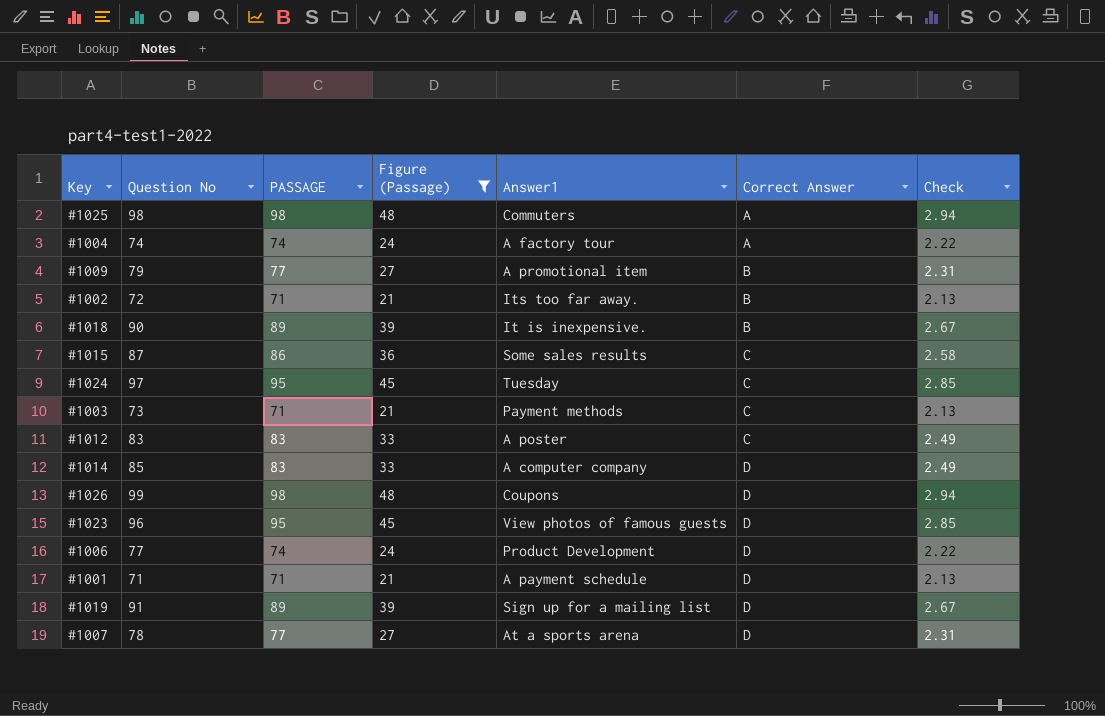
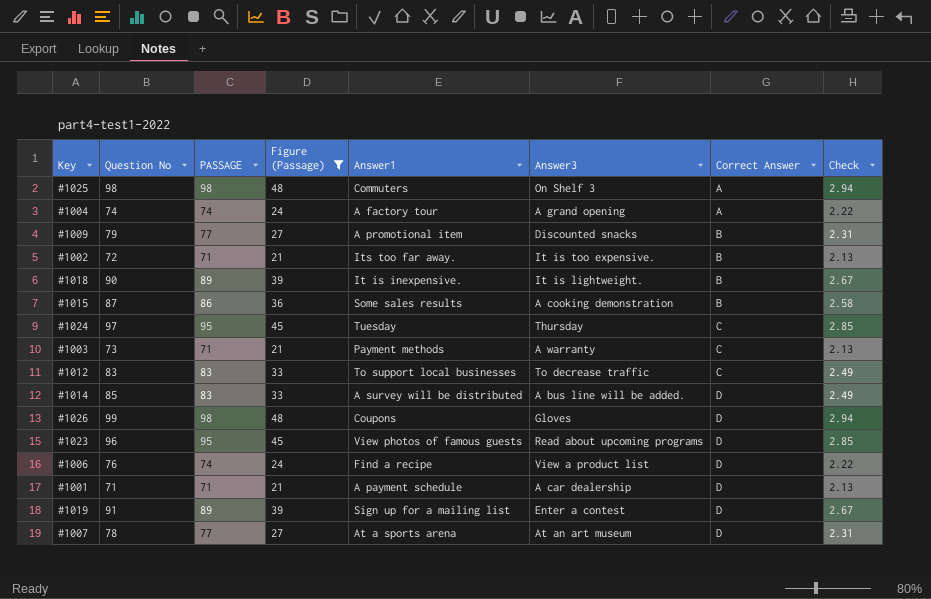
column Answer3 | position: none -> 6
#1015 | Correct Answer: C -> B
#1012 | Answer1: A poster -> To support local businesses
#1014 | Answer1: A computer company -> A survey will be distributed
#1006 | Question No: 77 -> 76
#1006 | Answer1: Product Development -> Find a recipe

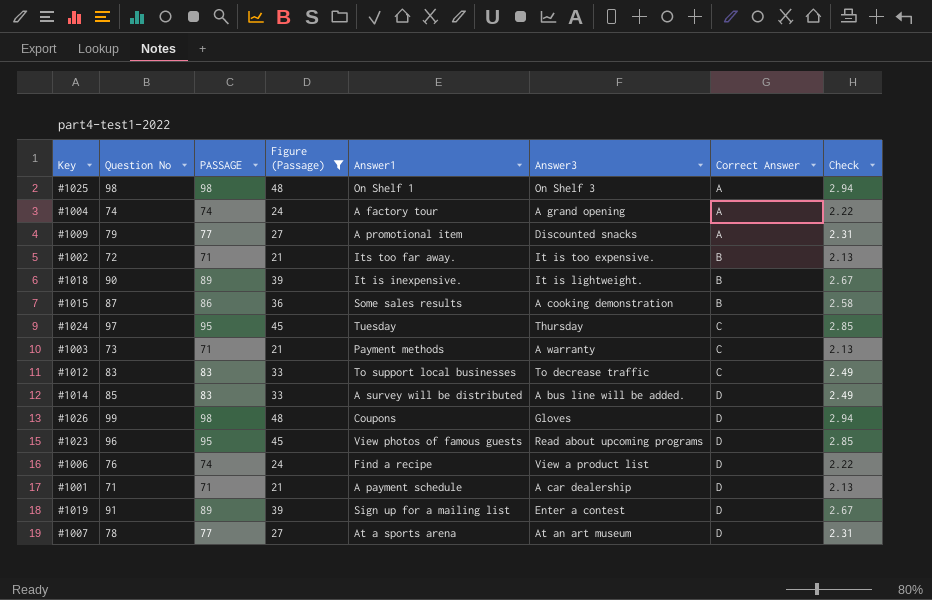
#1025 | Answer1: Commuters -> On Shelf 1
#1009 | Correct Answer: B -> A

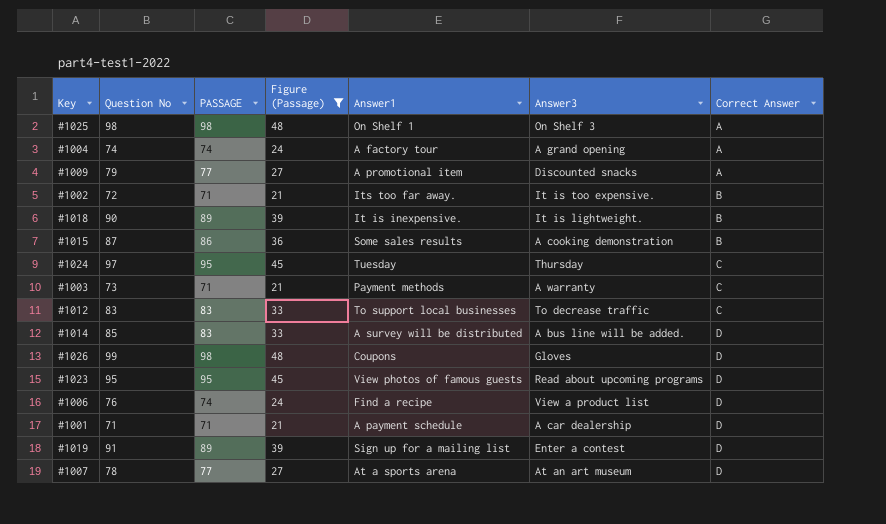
column Check | formula: [PASSAGE] * 0.03 -> none
#1023 | Question No: 96 -> 95

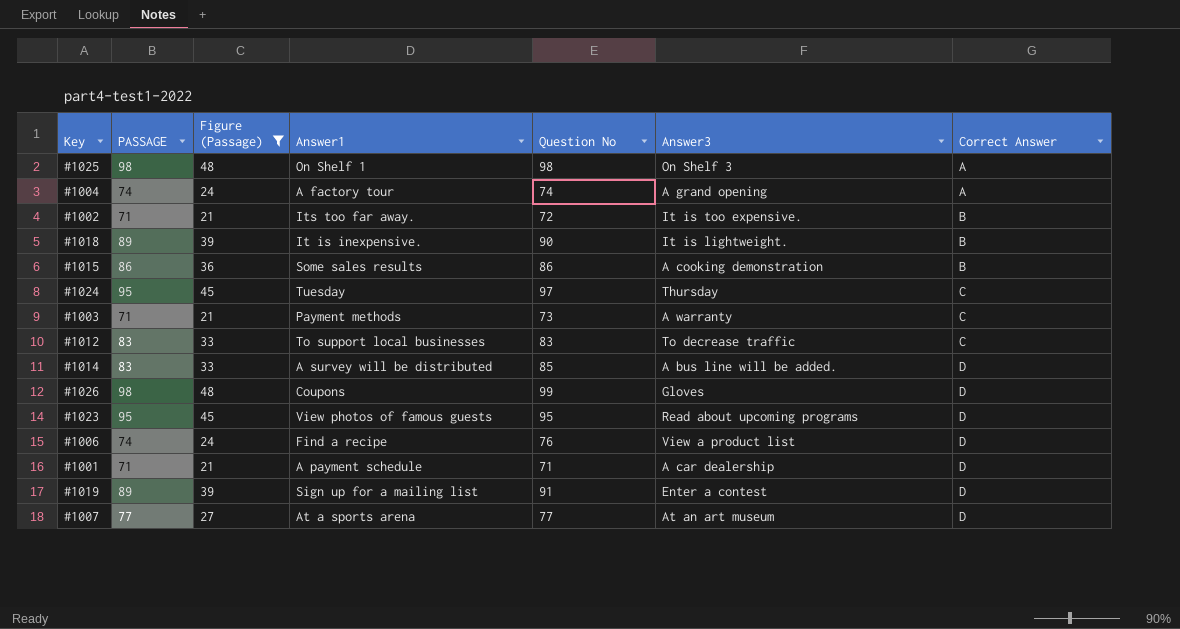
column Question No | position: 2 -> 5
row #1009: 79 | 77 | 27 | A promotional item | Discounted snacks | A -> none
#1015 | Question No: 87 -> 86
#1007 | Question No: 78 -> 77

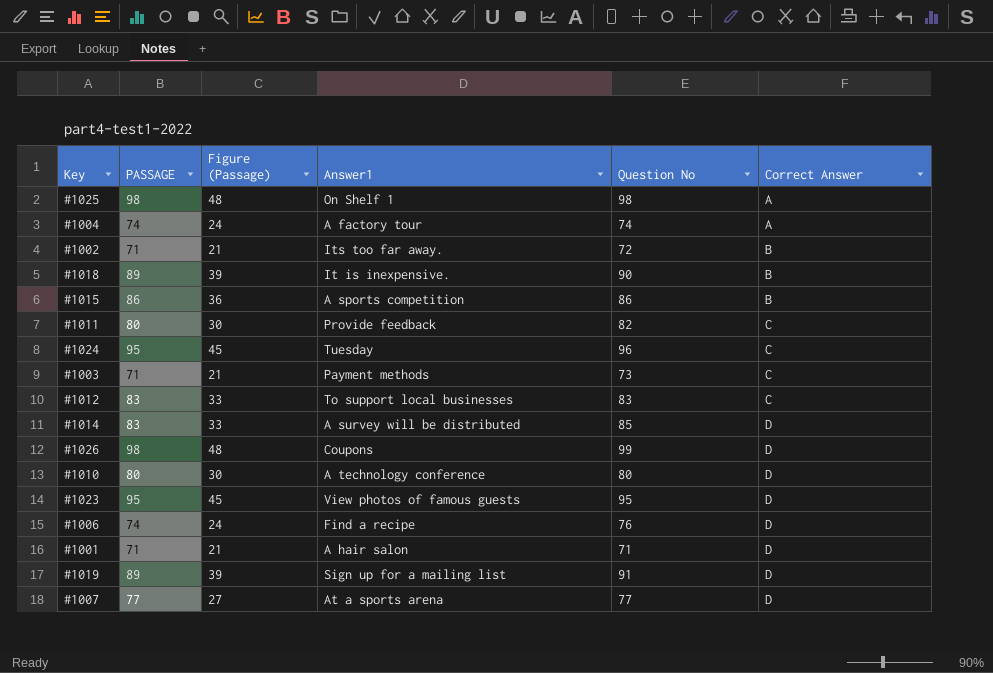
filter: Figure (Passage) != 30 -> none
column Answer3 | position: 6 -> none
#1015 | Answer1: Some sales results -> A sports competition
#1024 | Question No: 97 -> 96
#1001 | Answer1: A payment schedule -> A hair salon

